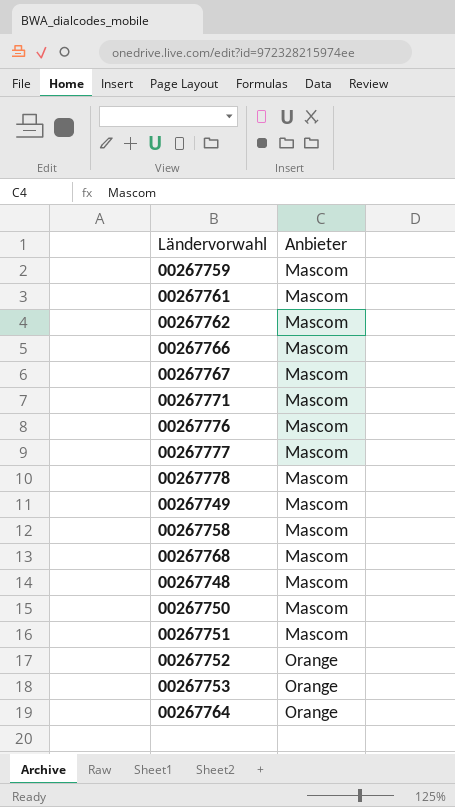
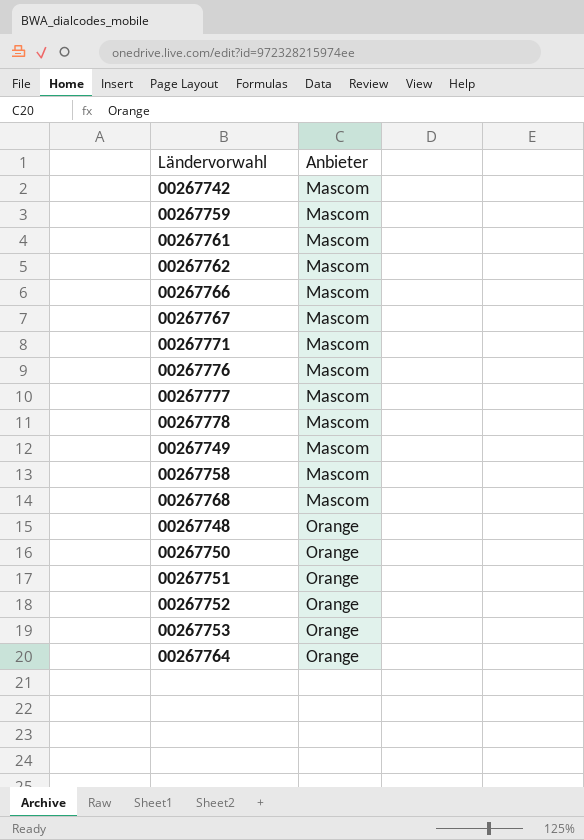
row 00267742: none -> Mascom
00267748 | Anbieter: Mascom -> Orange
00267750 | Anbieter: Mascom -> Orange
00267751 | Anbieter: Mascom -> Orange

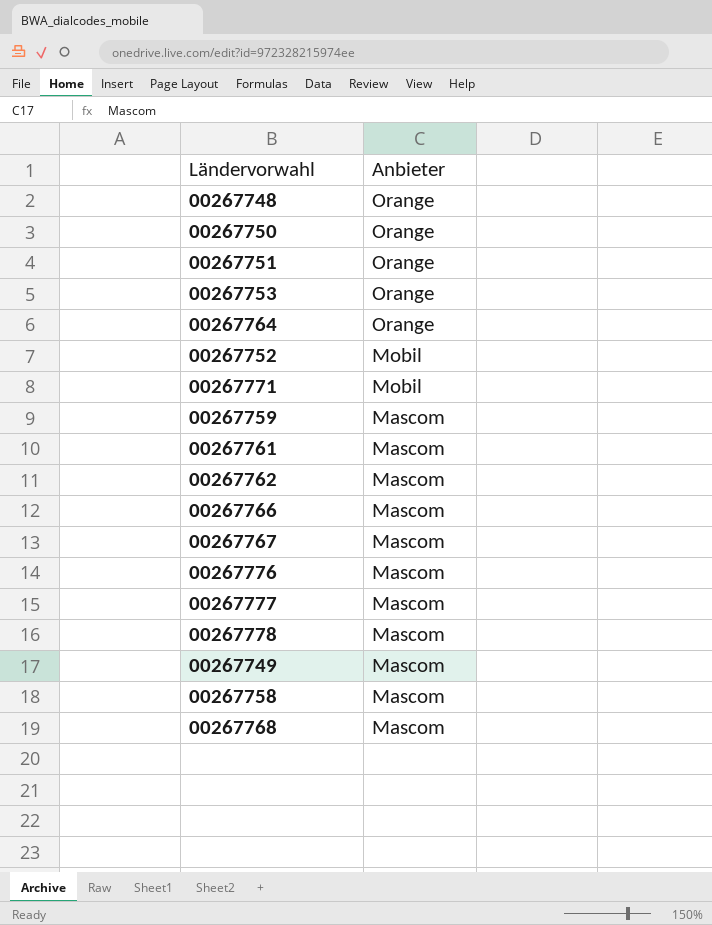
row order: Anbieter ascending -> Anbieter descending
row 00267742: Mascom -> none
00267752 | Anbieter: Orange -> Mobil
00267771 | Anbieter: Mascom -> Mobil

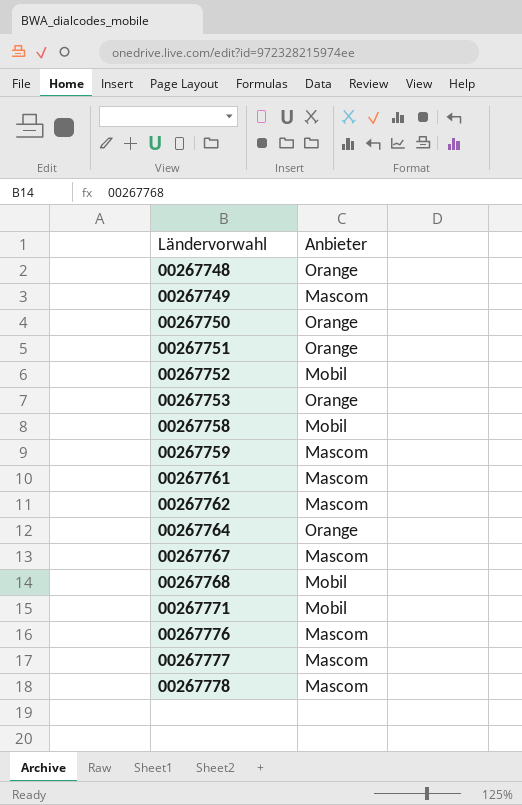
row order: Anbieter descending -> Ländervorwahl ascending
row 00267766: Mascom -> none
00267758 | Anbieter: Mascom -> Mobil
00267768 | Anbieter: Mascom -> Mobil

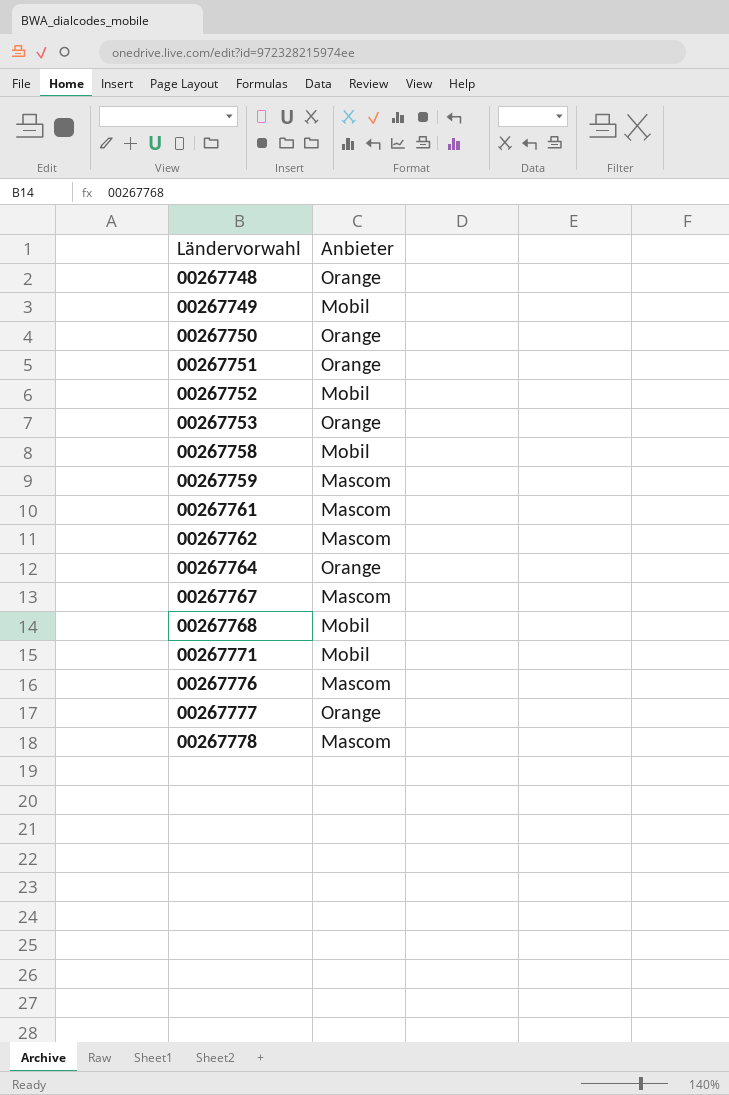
00267749 | Anbieter: Mascom -> Mobil
00267777 | Anbieter: Mascom -> Orange

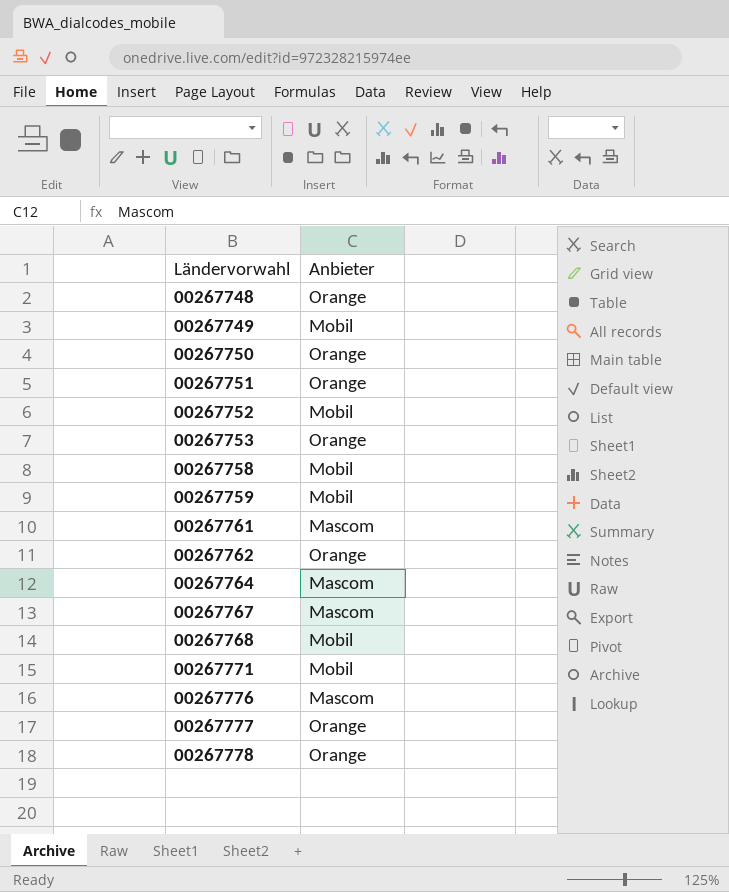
00267759 | Anbieter: Mascom -> Mobil
00267762 | Anbieter: Mascom -> Orange
00267764 | Anbieter: Orange -> Mascom
00267778 | Anbieter: Mascom -> Orange

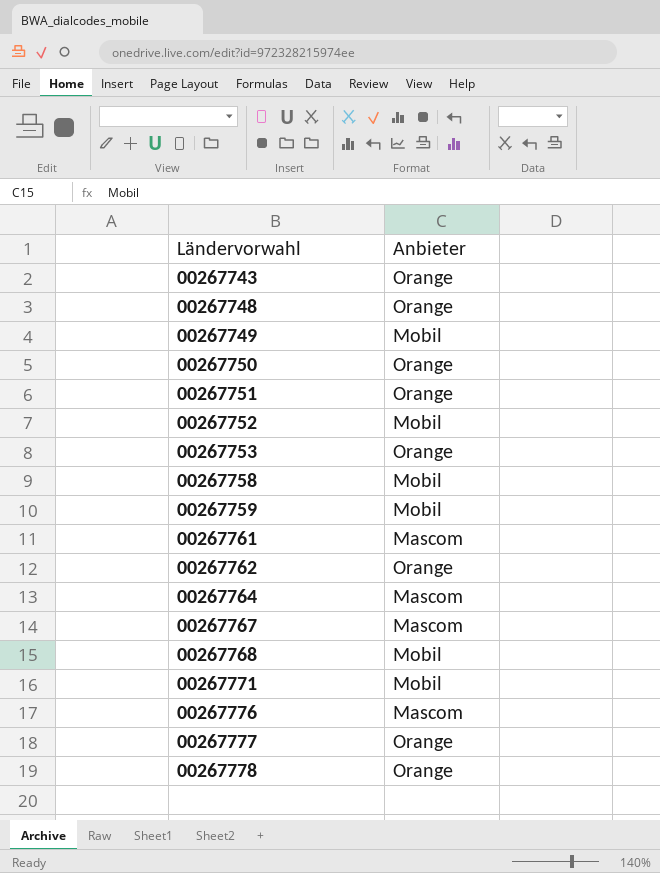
row 00267743: none -> Orange

